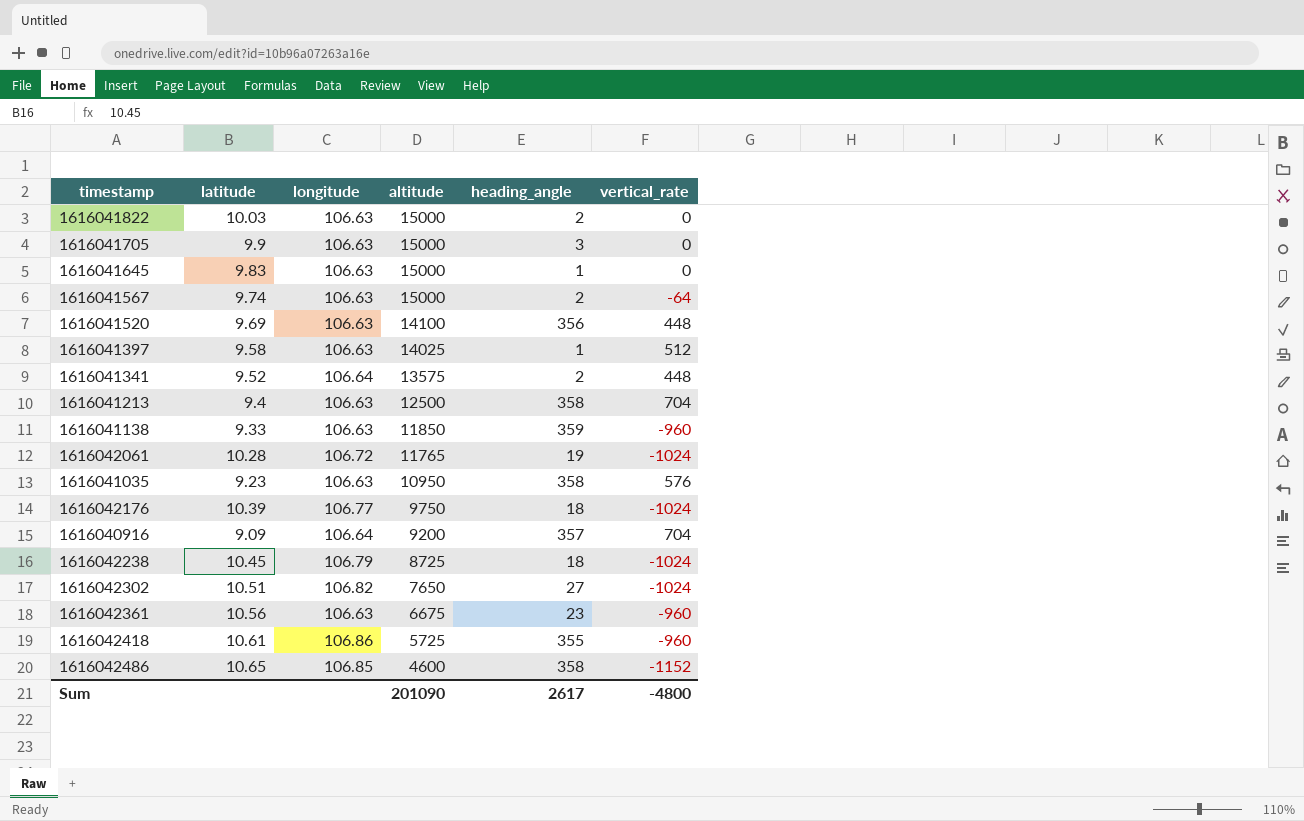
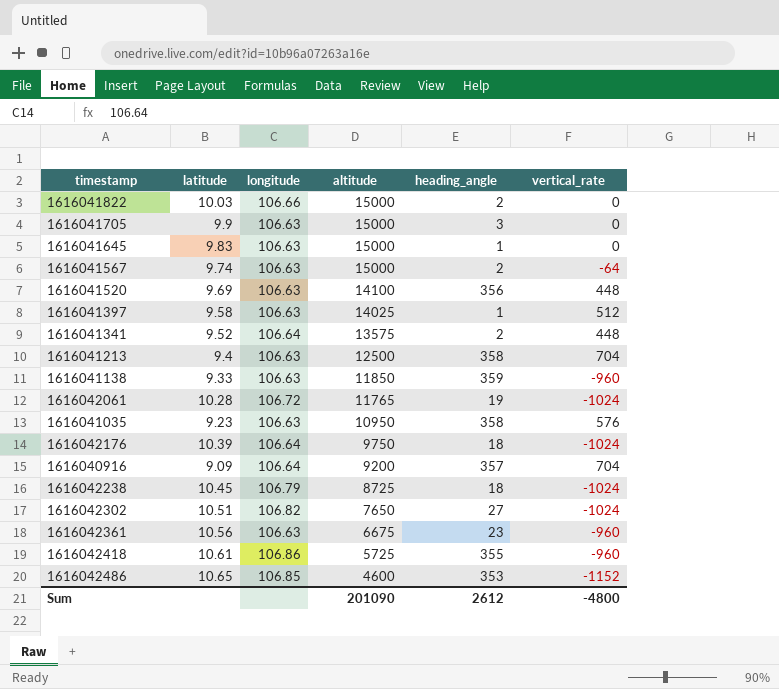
1616041822 | longitude: 106.63 -> 106.66
1616042176 | longitude: 106.77 -> 106.64
1616042486 | heading_angle: 358 -> 353
Sum | heading_angle: 2617 -> 2612

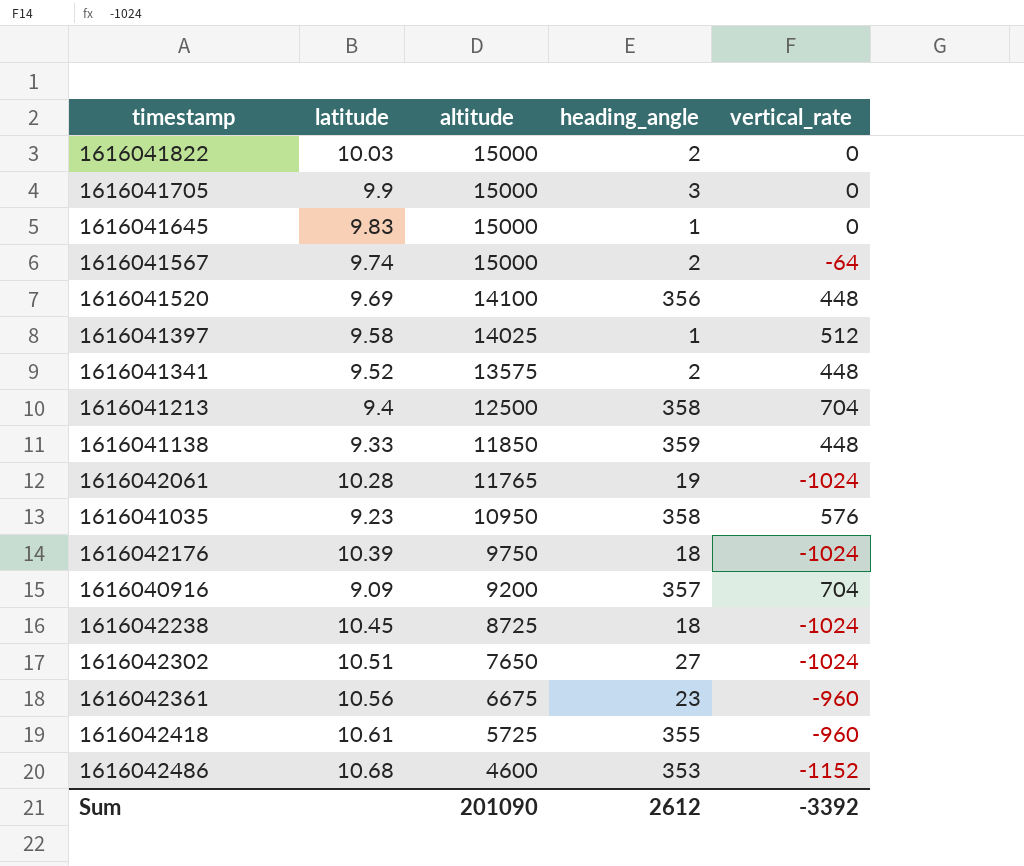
column longitude | position: 3 -> none
1616041138 | vertical_rate: -960 -> 448
1616042486 | latitude: 10.65 -> 10.68
Sum | vertical_rate: -4800 -> -3392

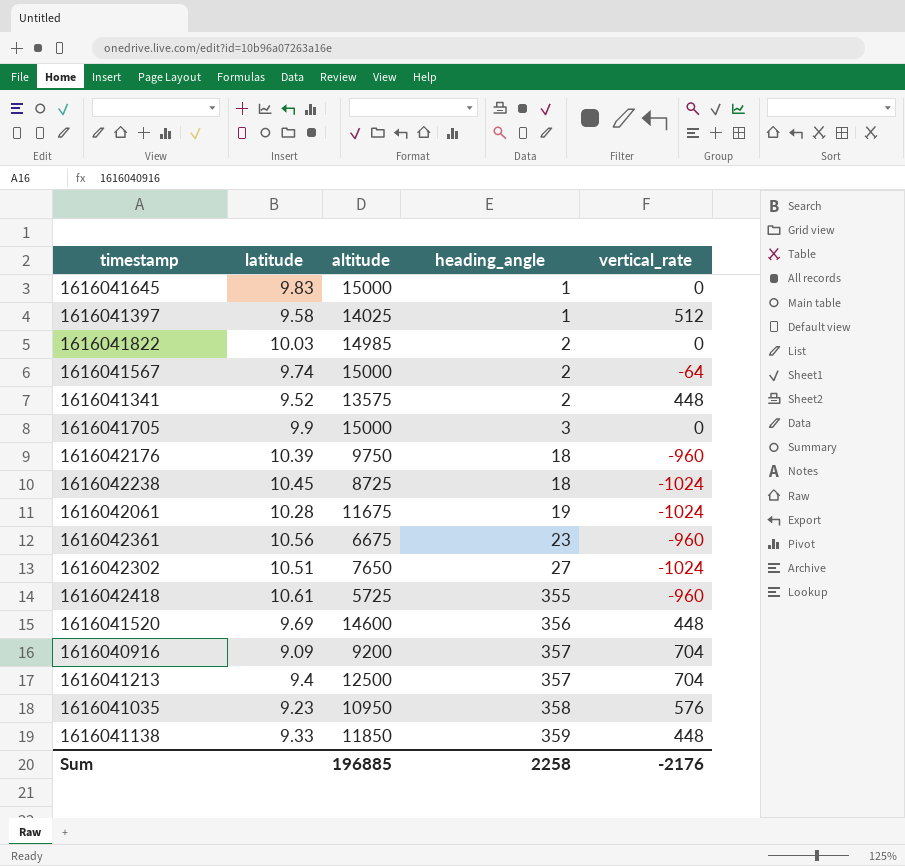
row order: altitude descending -> heading_angle ascending
row 1616042486: 10.68 | 4600 | 353 | -1152 -> none
1616041822 | altitude: 15000 -> 14985
1616042176 | vertical_rate: -1024 -> -960
1616042061 | altitude: 11765 -> 11675
1616041520 | altitude: 14100 -> 14600
1616041213 | heading_angle: 358 -> 357
Sum | altitude: 201090 -> 196885
Sum | heading_angle: 2612 -> 2258
Sum | vertical_rate: -3392 -> -2176

